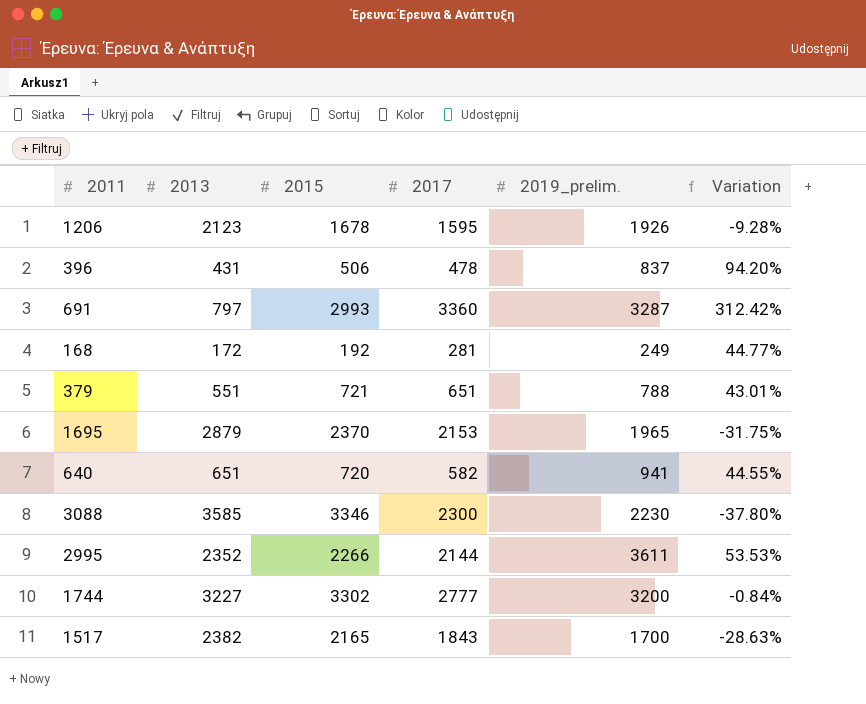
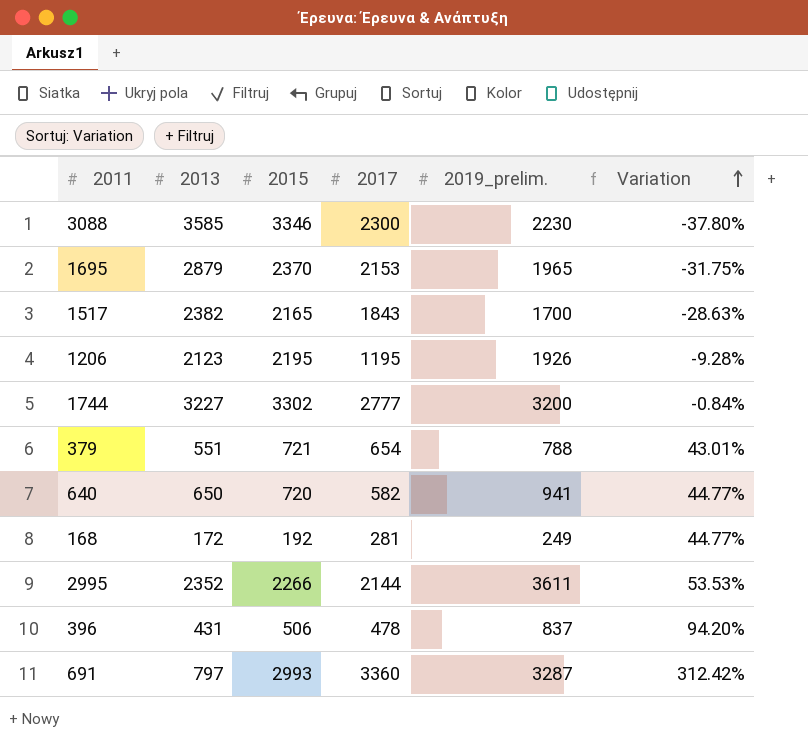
row order: none -> Variation ascending
1206 | 2015: 1678 -> 2195
1206 | 2017: 1595 -> 1195
379 | 2017: 651 -> 654
640 | 2013: 651 -> 650
640 | Variation: 44.55% -> 44.77%

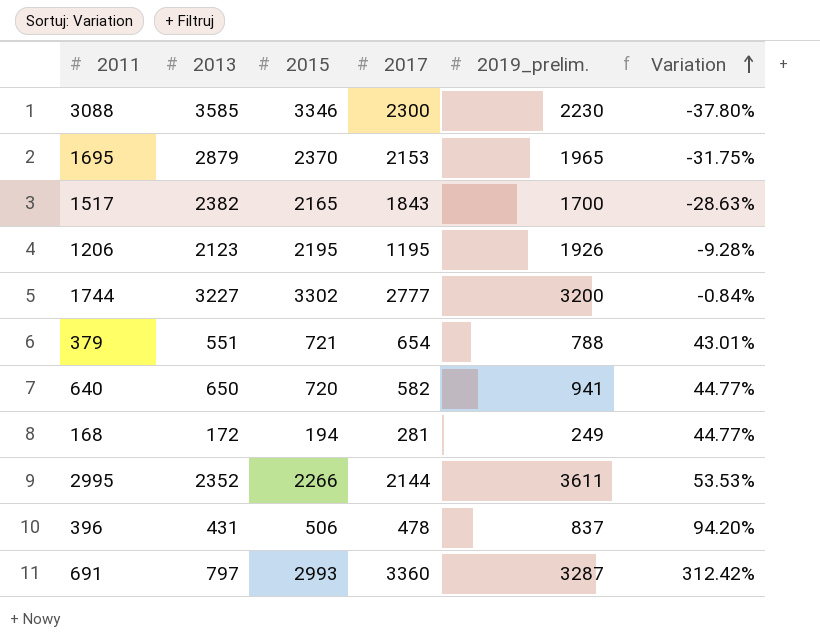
168 | 2015: 192 -> 194

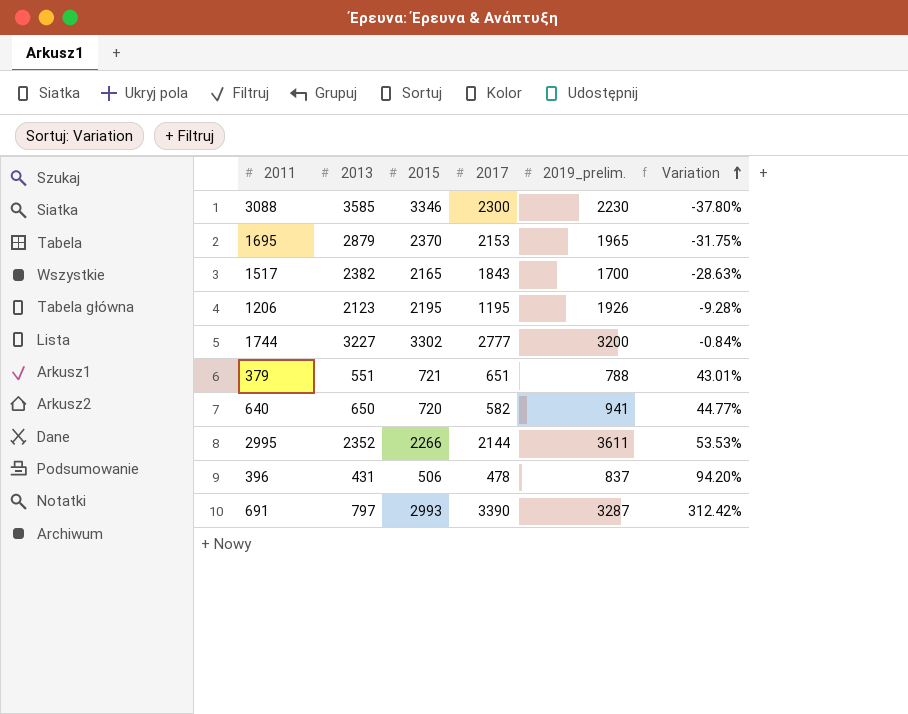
row 168: 172 | 194 | 281 | 249 | 44.77% -> none
379 | 2017: 654 -> 651
691 | 2017: 3360 -> 3390

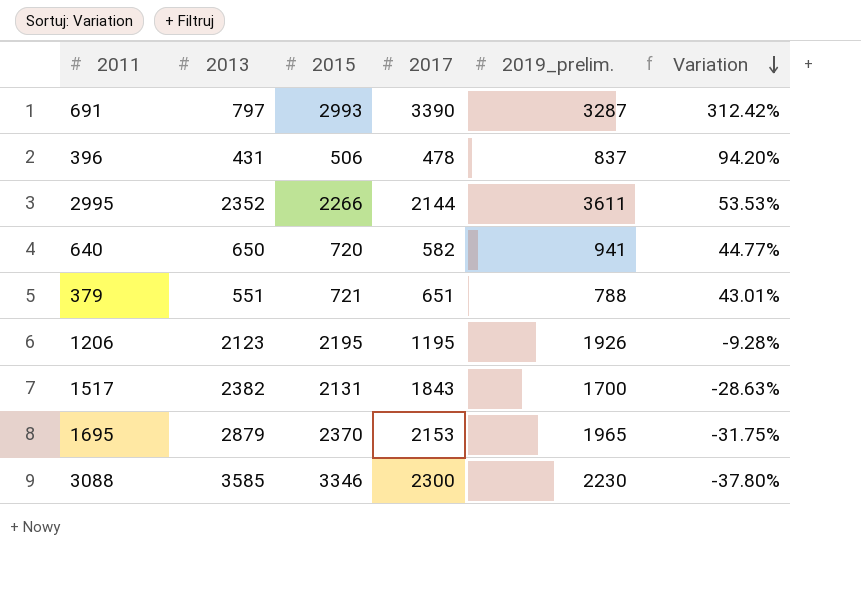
row order: Variation ascending -> Variation descending
row 1744: 3227 | 3302 | 2777 | 3200 | -0.84% -> none
1517 | 2015: 2165 -> 2131

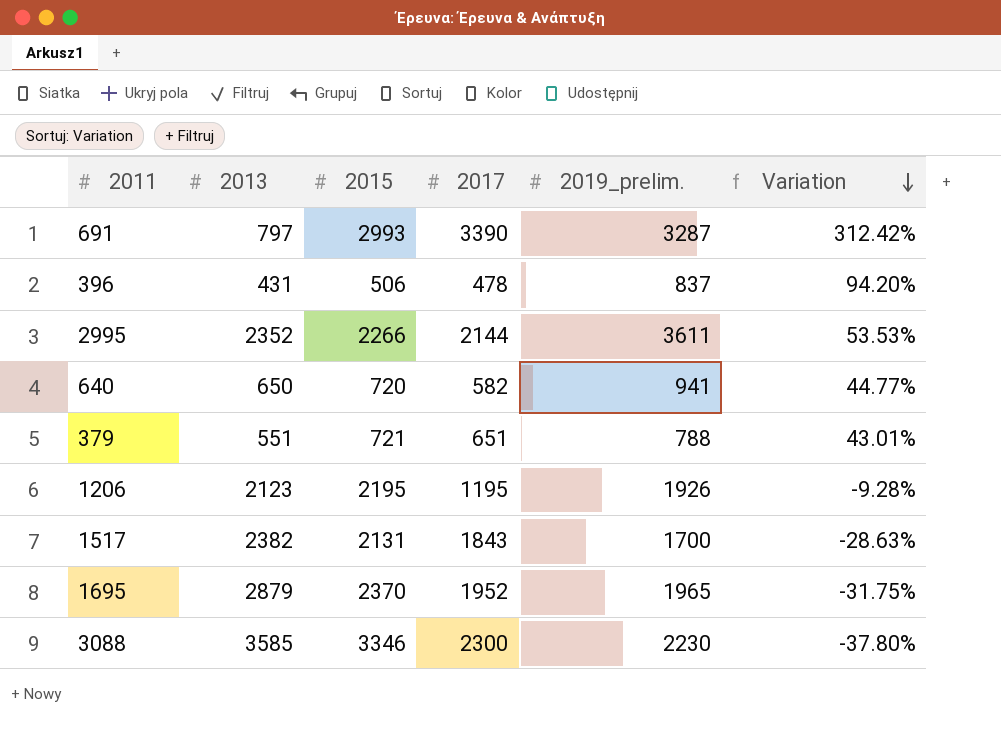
1695 | 2017: 2153 -> 1952

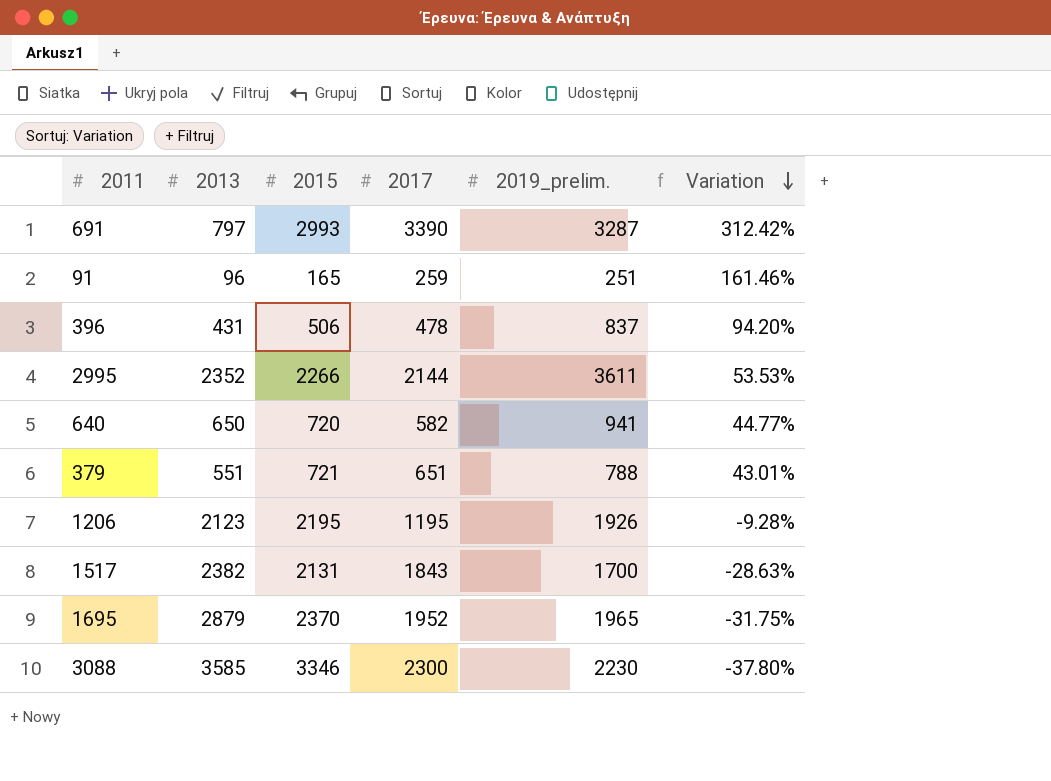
row 91: none -> 96 | 165 | 259 | 251 | 161.46%

